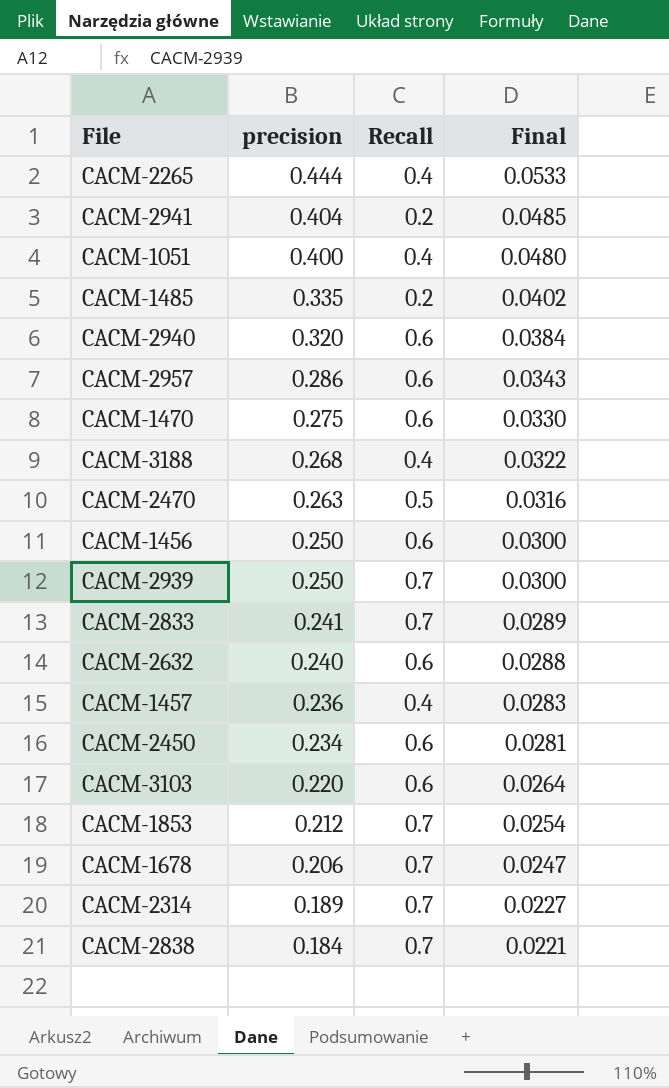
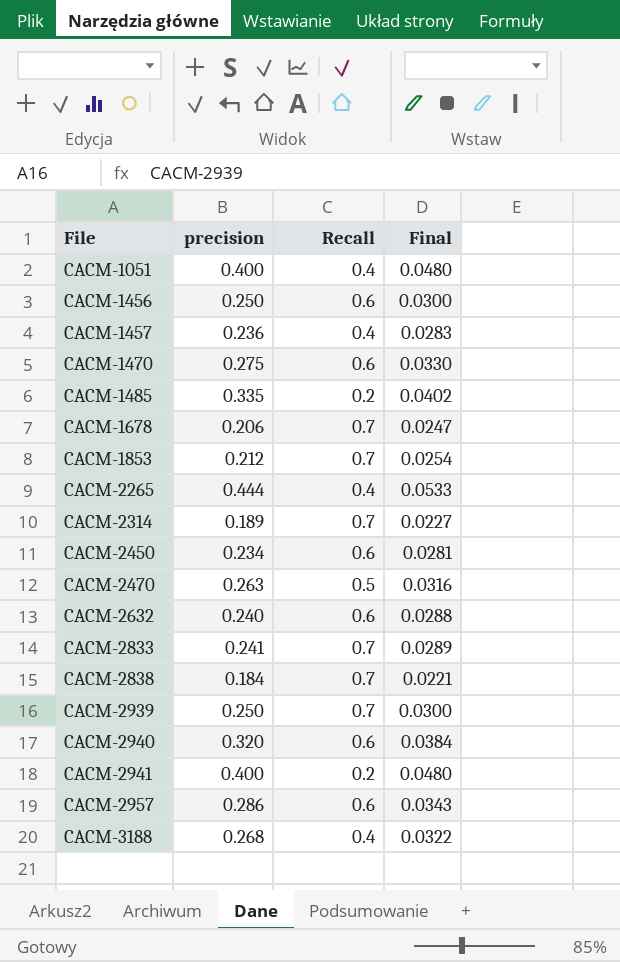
row order: precision descending -> File ascending
row CACM-3103: 0.220 | 0.6 | 0.0264 -> none
CACM-2941 | precision: 0.404 -> 0.400
CACM-2941 | Final: 0.0485 -> 0.0480

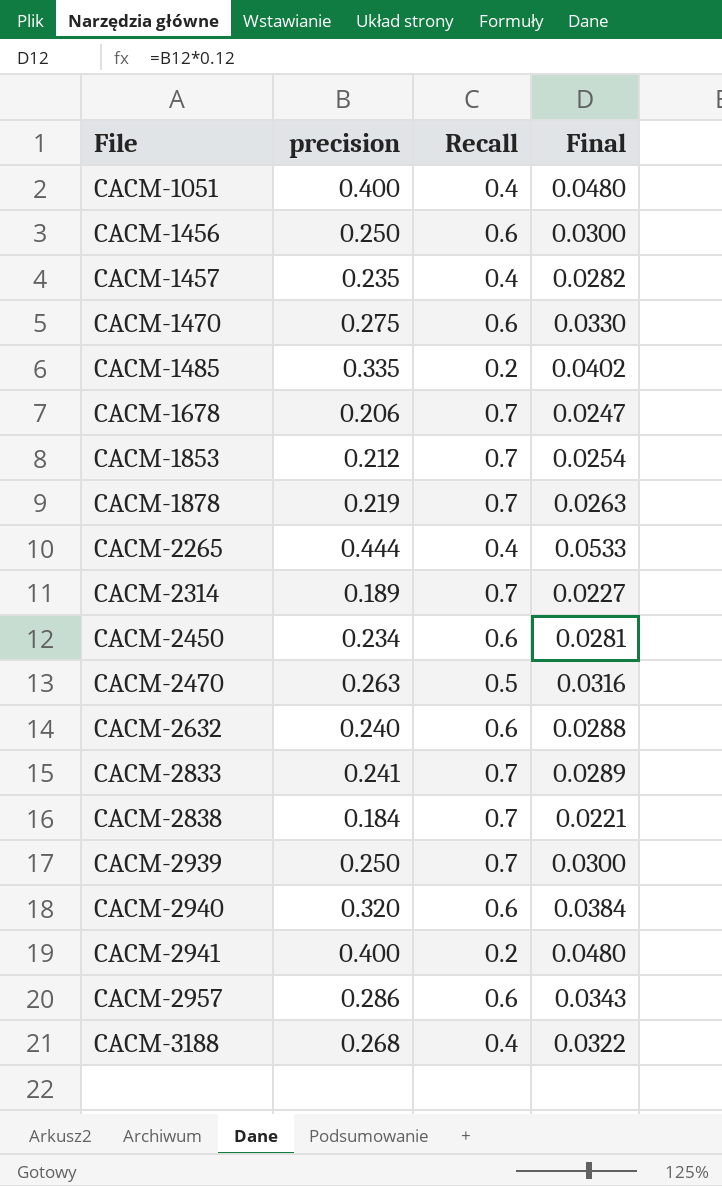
CACM-1457 | precision: 0.236 -> 0.235
CACM-1457 | Final: 0.0283 -> 0.0282
row CACM-1878: none -> 0.219 | 0.7 | 0.0263

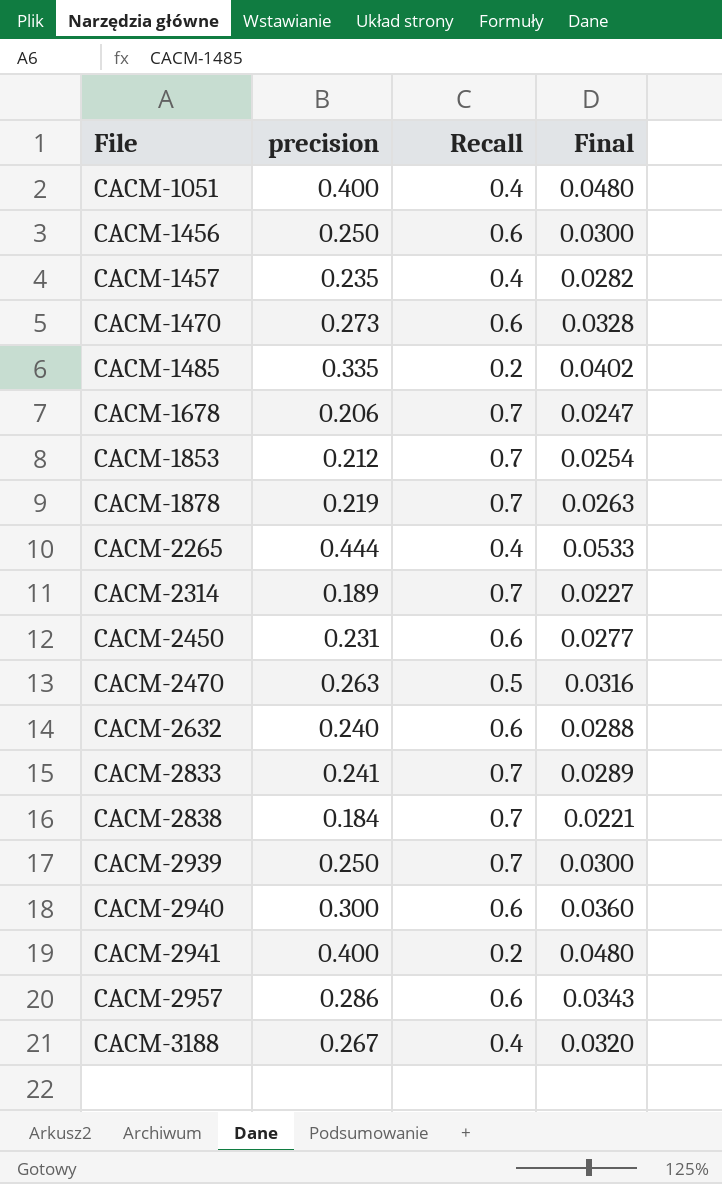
CACM-1470 | precision: 0.275 -> 0.273
CACM-1470 | Final: 0.0330 -> 0.0328
CACM-2450 | precision: 0.234 -> 0.231
CACM-2450 | Final: 0.0281 -> 0.0277
CACM-2940 | precision: 0.320 -> 0.300
CACM-2940 | Final: 0.0384 -> 0.0360
CACM-3188 | precision: 0.268 -> 0.267
CACM-3188 | Final: 0.0322 -> 0.0320

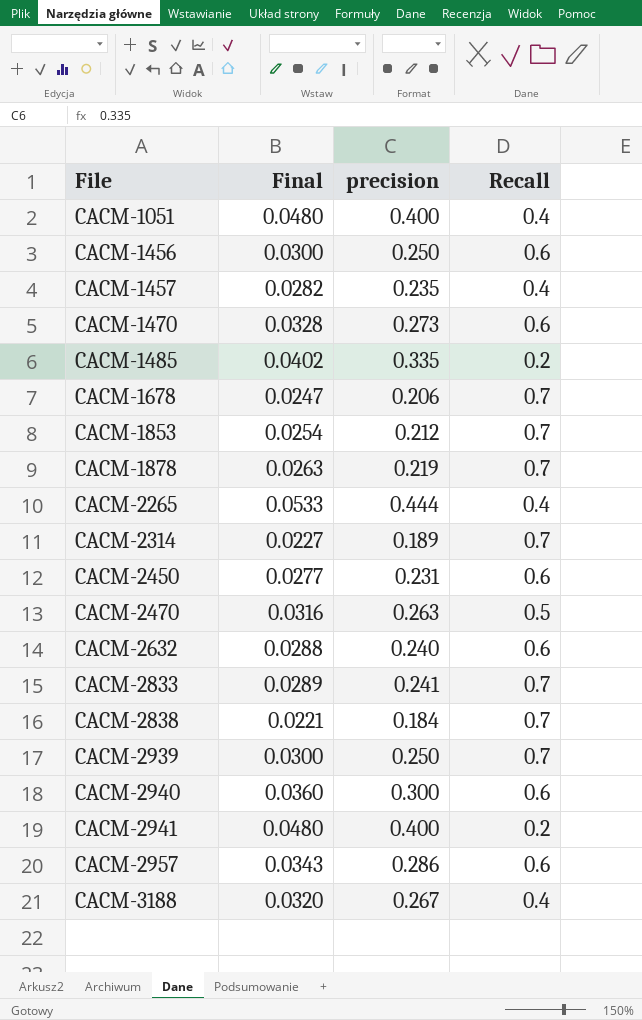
column Final | position: 4 -> 2

